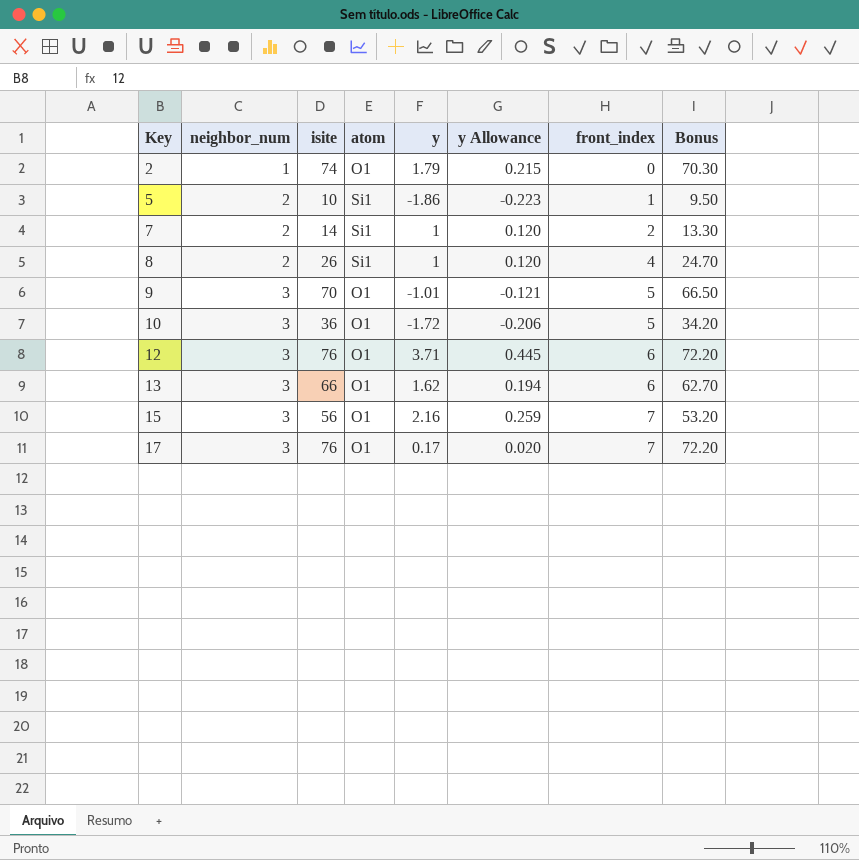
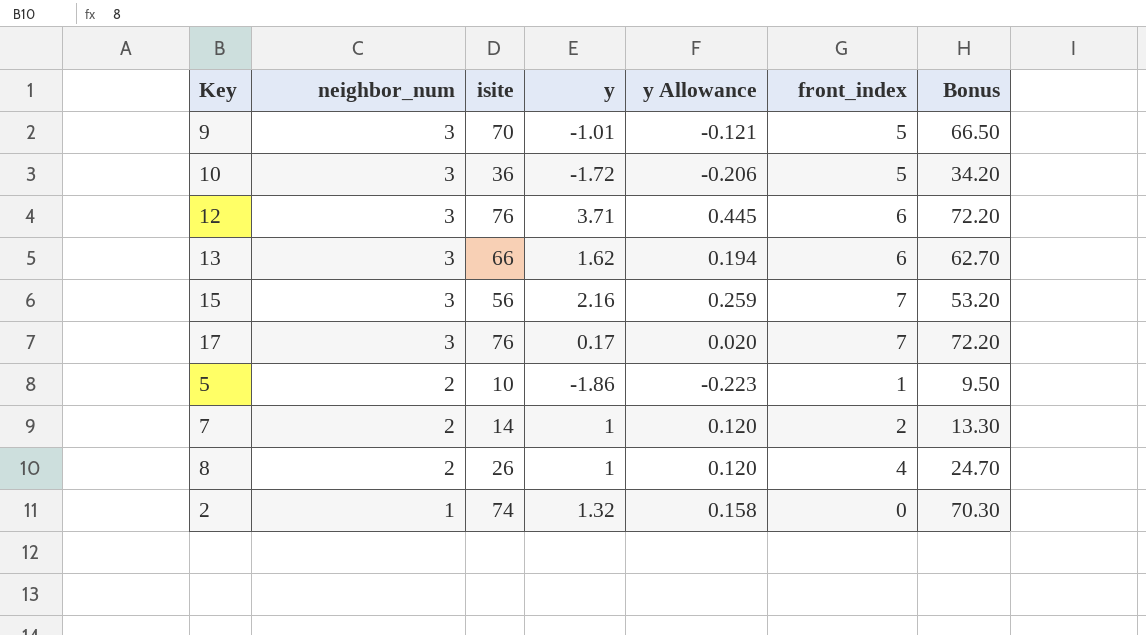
row order: Key ascending -> neighbor_num descending
column atom | position: 4 -> none
2 | y: 1.79 -> 1.32
2 | y Allowance: 0.215 -> 0.158

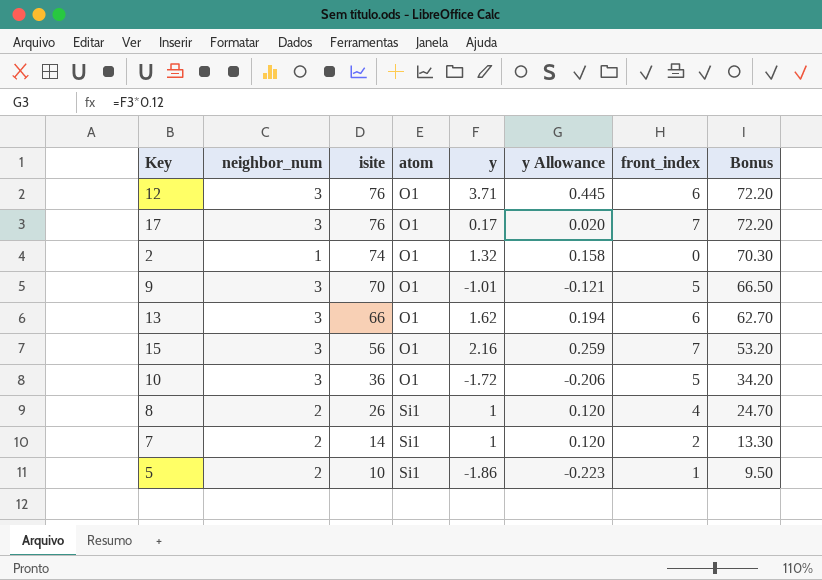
row order: neighbor_num descending -> isite descending
column atom | position: none -> 4

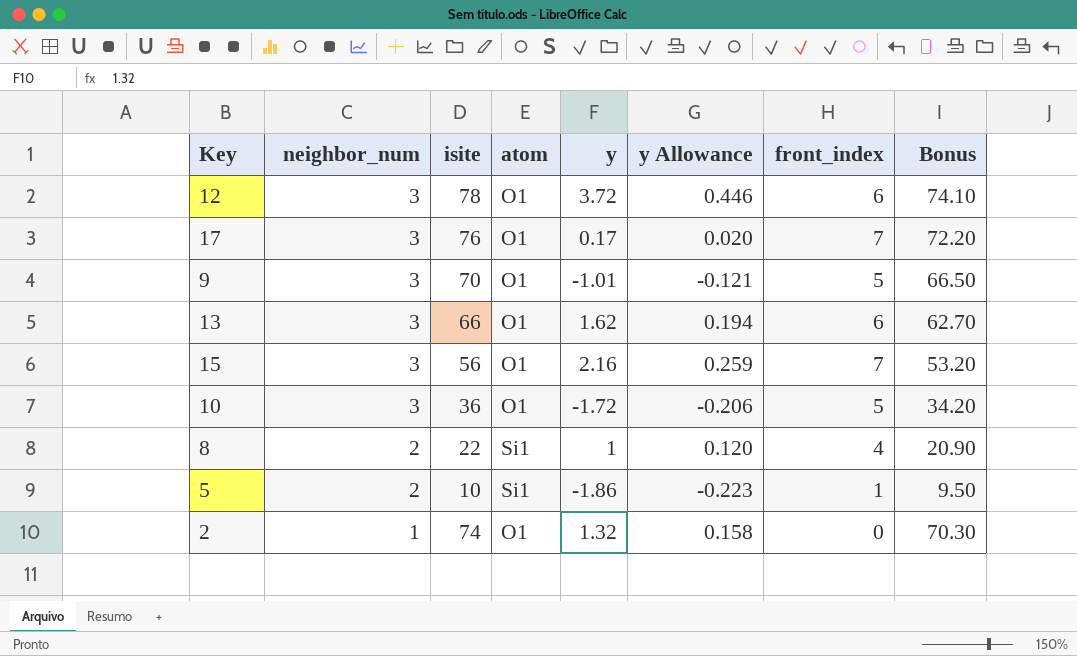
row order: isite descending -> neighbor_num descending
row 7: 2 | 14 | Si1 | 1 | 0.120 | 2 | 13.30 -> none
12 | isite: 76 -> 78
12 | y: 3.71 -> 3.72
12 | y Allowance: 0.445 -> 0.446
12 | Bonus: 72.20 -> 74.10
8 | isite: 26 -> 22
8 | Bonus: 24.70 -> 20.90

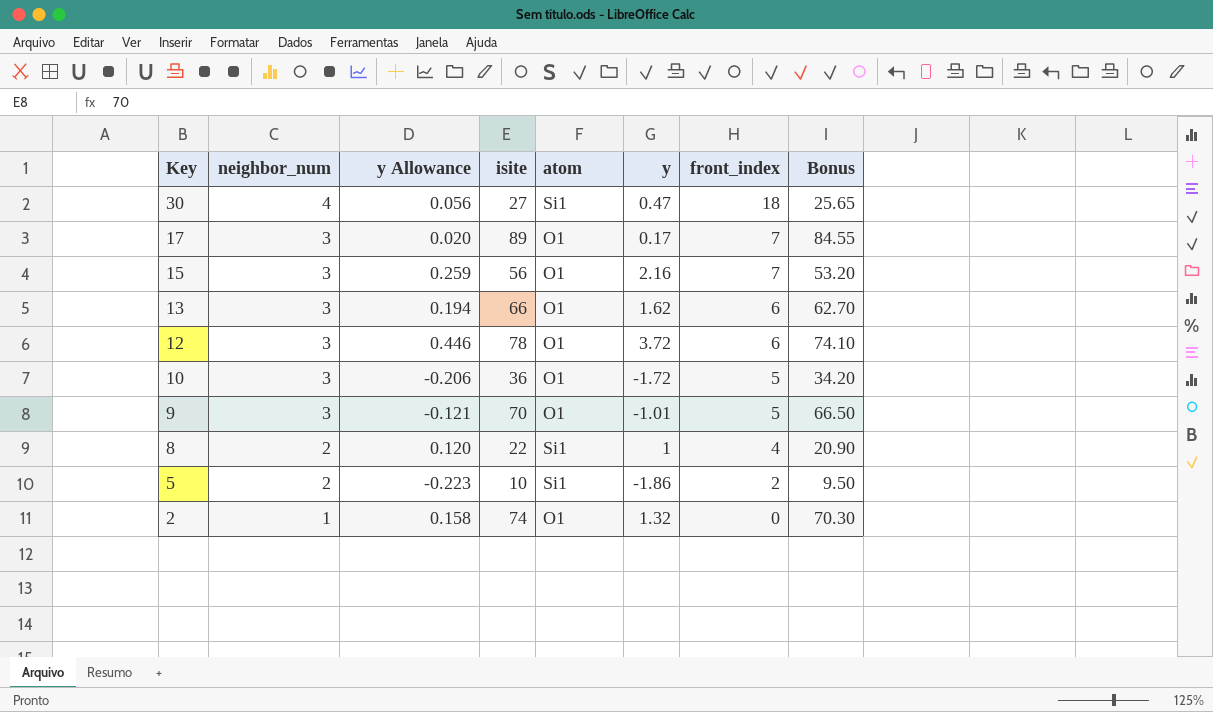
row order: neighbor_num descending -> Key descending
column y Allowance | position: 6 -> 3
row 30: none -> 4 | 0.056 | 27 | Si1 | 0.47 | 18 | 25.65
17 | isite: 76 -> 89
17 | Bonus: 72.20 -> 84.55
5 | front_index: 1 -> 2

